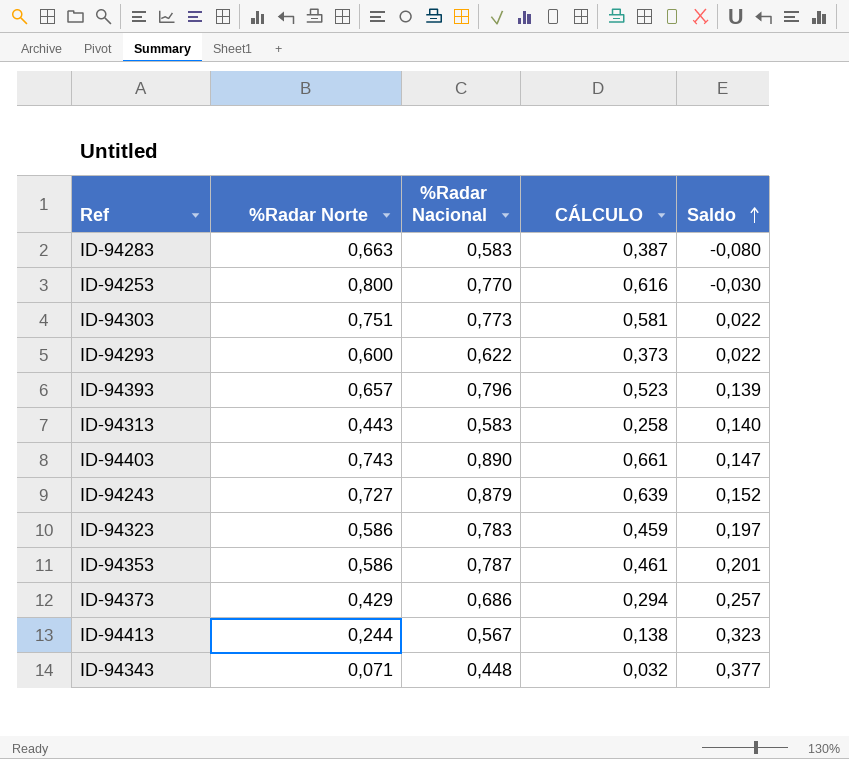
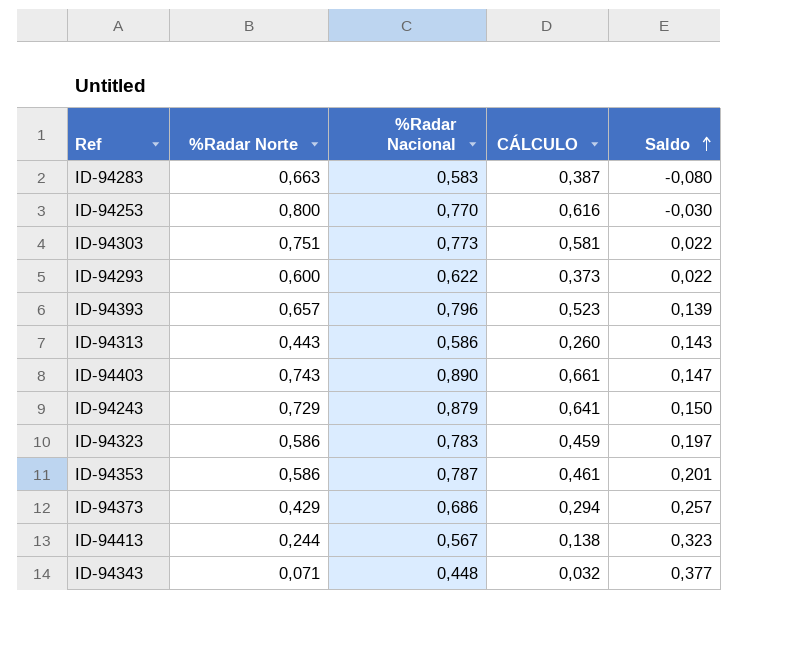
ID-94313 | %Radar Nacional: 0,583 -> 0,586
ID-94313 | CÁLCULO: 0,258 -> 0,260
ID-94313 | Saldo: 0,140 -> 0,143
ID-94243 | %Radar Norte: 0,727 -> 0,729
ID-94243 | CÁLCULO: 0,639 -> 0,641
ID-94243 | Saldo: 0,152 -> 0,150

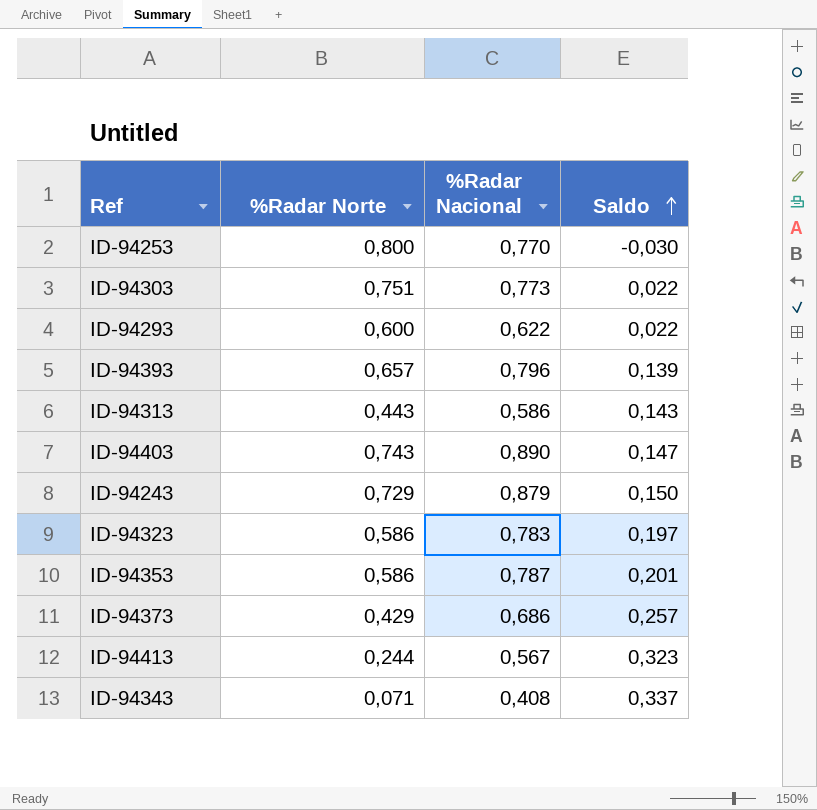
column CÁLCULO | formula: [%Radar Norte] * [%Radar Nacional] -> none
row ID-94283: 0,663 | 0,583 | 0,387 | -0,080 -> none
ID-94343 | %Radar Nacional: 0,448 -> 0,408
ID-94343 | Saldo: 0,377 -> 0,337

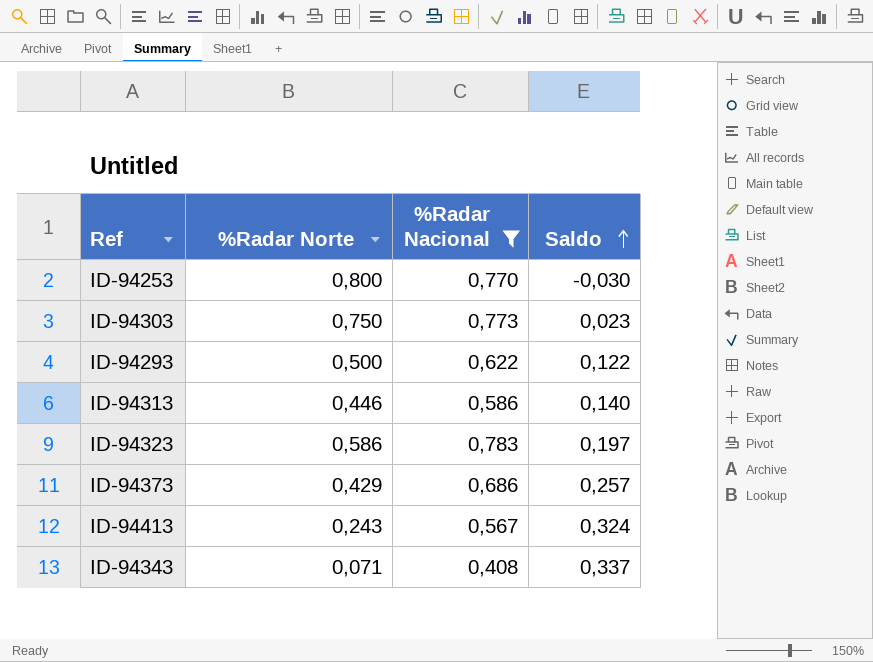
filter: none -> %Radar Nacional <= 0,783
ID-94303 | %Radar Norte: 0,751 -> 0,750
ID-94303 | Saldo: 0,022 -> 0,023
ID-94293 | %Radar Norte: 0,600 -> 0,500
ID-94293 | Saldo: 0,022 -> 0,122
ID-94313 | %Radar Norte: 0,443 -> 0,446
ID-94313 | Saldo: 0,143 -> 0,140
ID-94413 | %Radar Norte: 0,244 -> 0,243
ID-94413 | Saldo: 0,323 -> 0,324

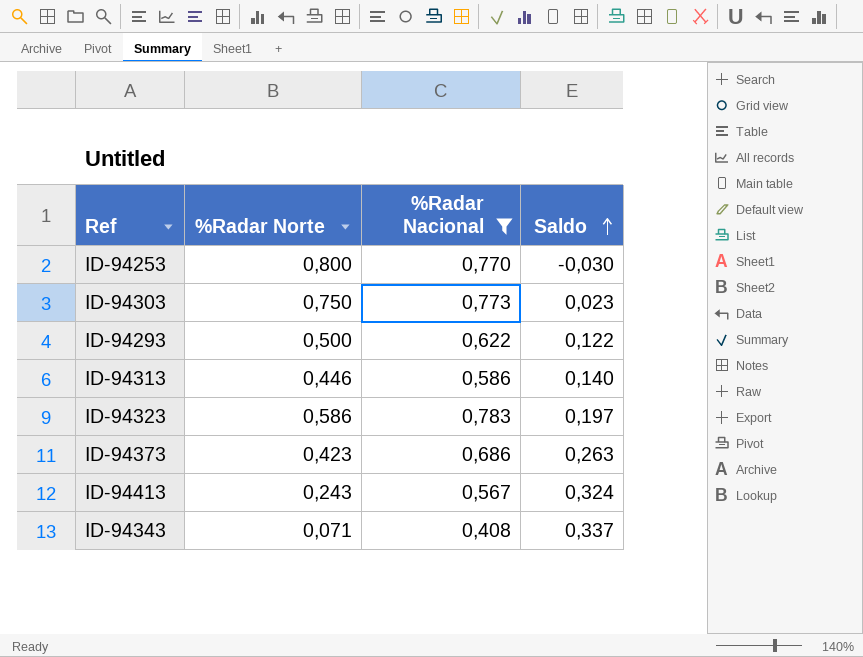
ID-94373 | %Radar Norte: 0,429 -> 0,423
ID-94373 | Saldo: 0,257 -> 0,263

